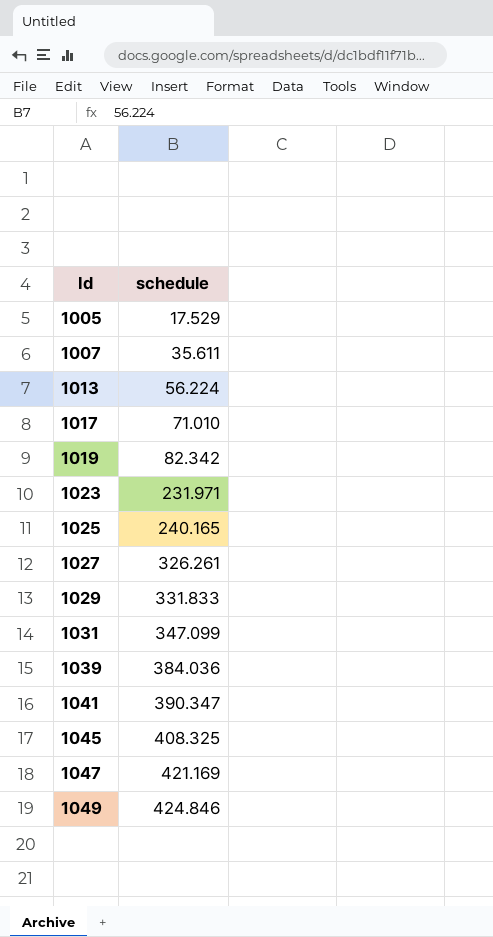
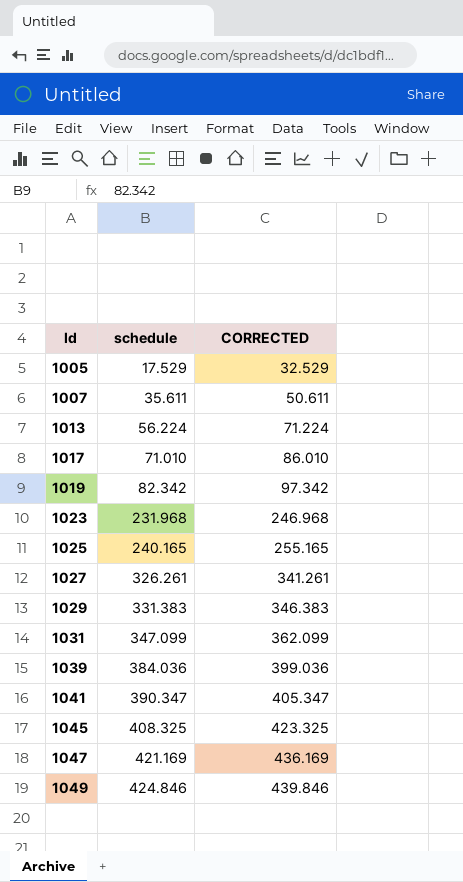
column CORRECTED | formula: none -> [schedule] + 15
1023 | schedule: 231.971 -> 231.968
1029 | schedule: 331.833 -> 331.383

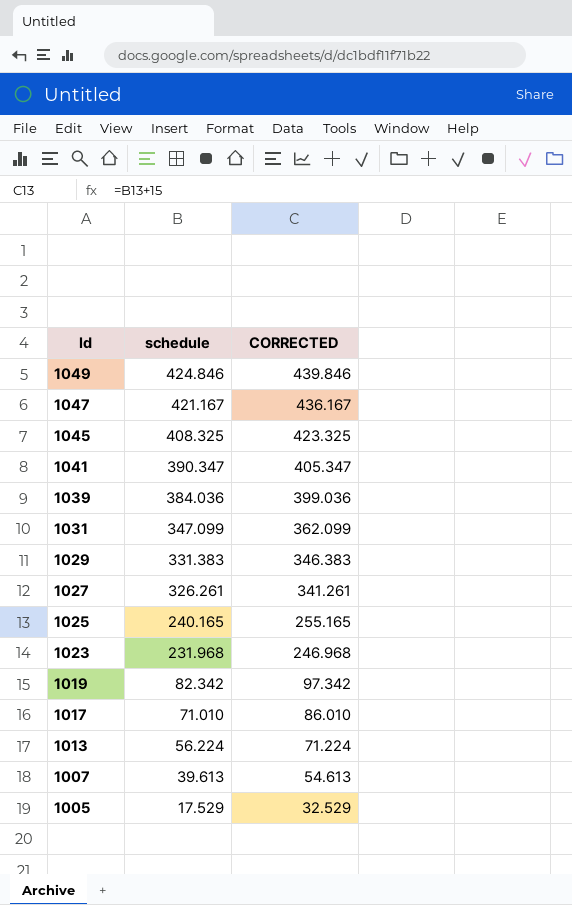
row order: Id ascending -> Id descending
1047 | schedule: 421.169 -> 421.167
1047 | CORRECTED: 436.169 -> 436.167
1007 | schedule: 35.611 -> 39.613
1007 | CORRECTED: 50.611 -> 54.613

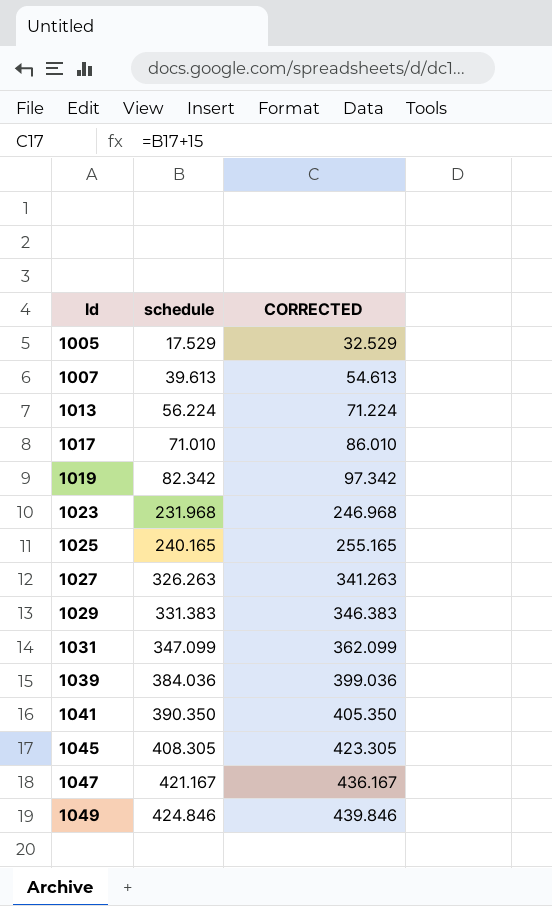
row order: Id descending -> Id ascending
1027 | schedule: 326.261 -> 326.263
1027 | CORRECTED: 341.261 -> 341.263
1041 | schedule: 390.347 -> 390.350
1041 | CORRECTED: 405.347 -> 405.350
1045 | schedule: 408.325 -> 408.305
1045 | CORRECTED: 423.325 -> 423.305

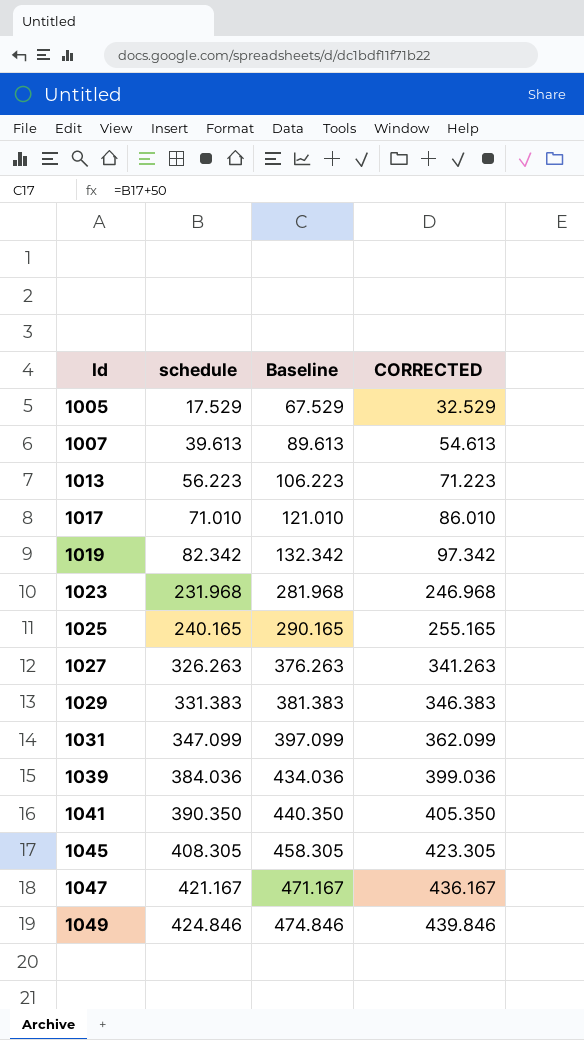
column Baseline | formula: none -> [schedule] + 50
1013 | schedule: 56.224 -> 56.223
1013 | CORRECTED: 71.224 -> 71.223

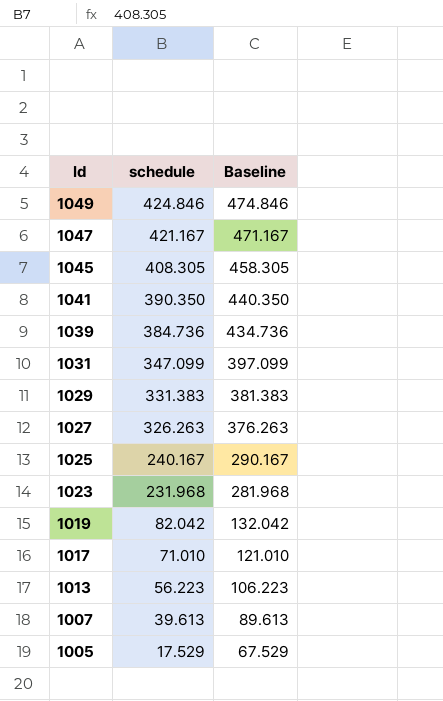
row order: Id ascending -> Id descending
column CORRECTED | formula: [schedule] + 15 -> none
1039 | schedule: 384.036 -> 384.736
1039 | Baseline: 434.036 -> 434.736
1025 | schedule: 240.165 -> 240.167
1025 | Baseline: 290.165 -> 290.167
1019 | schedule: 82.342 -> 82.042
1019 | Baseline: 132.342 -> 132.042

